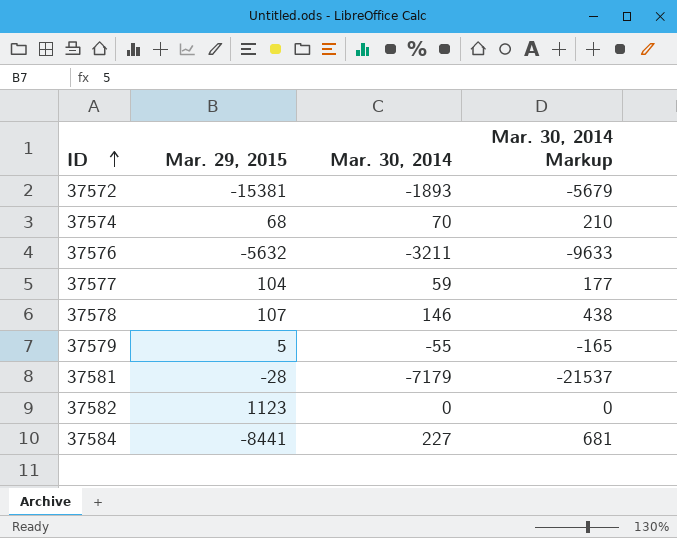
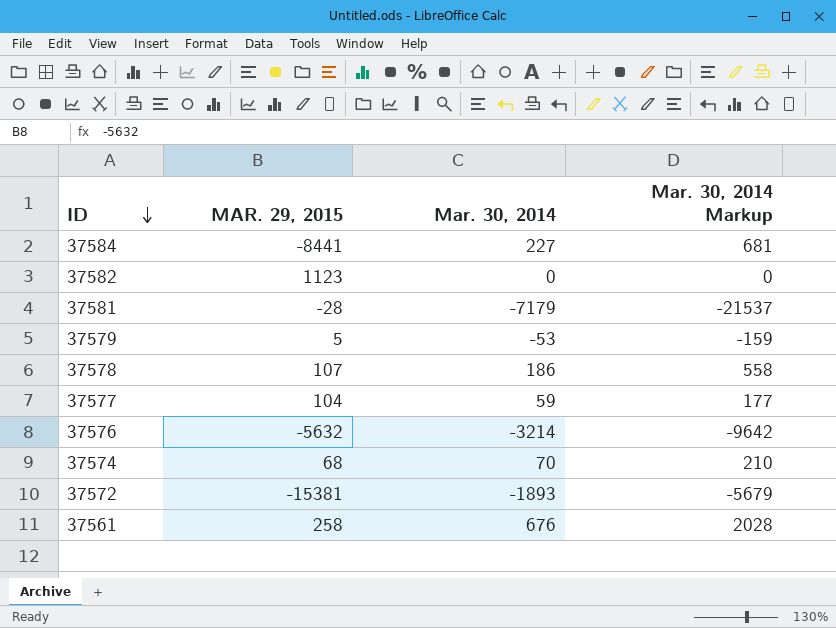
row order: ID ascending -> ID descending
column name: Mar. 29, 2015 -> MAR. 29, 2015
37579 | Mar. 30, 2014: -55 -> -53
37579 | Mar. 30, 2014 Markup: -165 -> -159
37578 | Mar. 30, 2014: 146 -> 186
37578 | Mar. 30, 2014 Markup: 438 -> 558
37576 | Mar. 30, 2014: -3211 -> -3214
37576 | Mar. 30, 2014 Markup: -9633 -> -9642
row 37561: none -> 258 | 676 | 2028

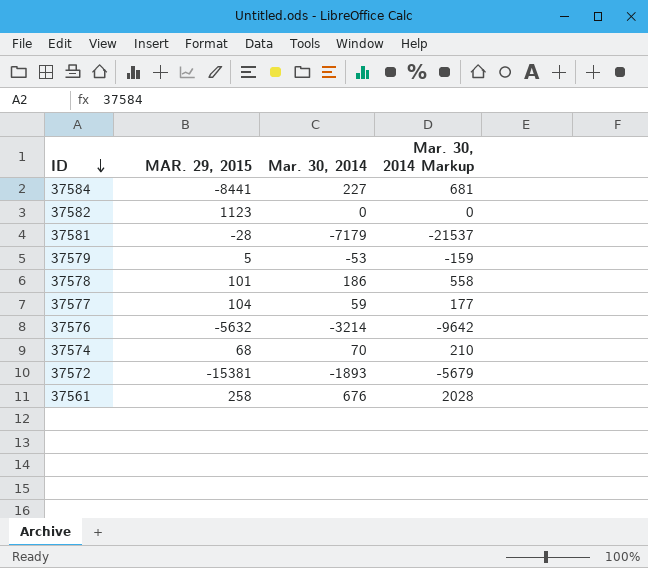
37578 | MAR. 29, 2015: 107 -> 101

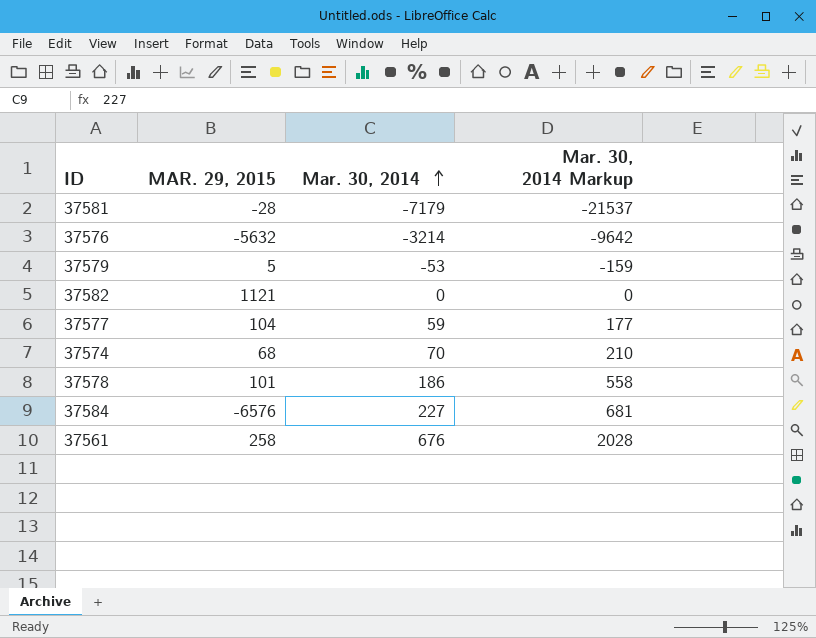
row order: ID descending -> Mar. 30, 2014 ascending
row 37572: -15381 | -1893 | -5679 -> none
37582 | MAR. 29, 2015: 1123 -> 1121
37584 | MAR. 29, 2015: -8441 -> -6576

